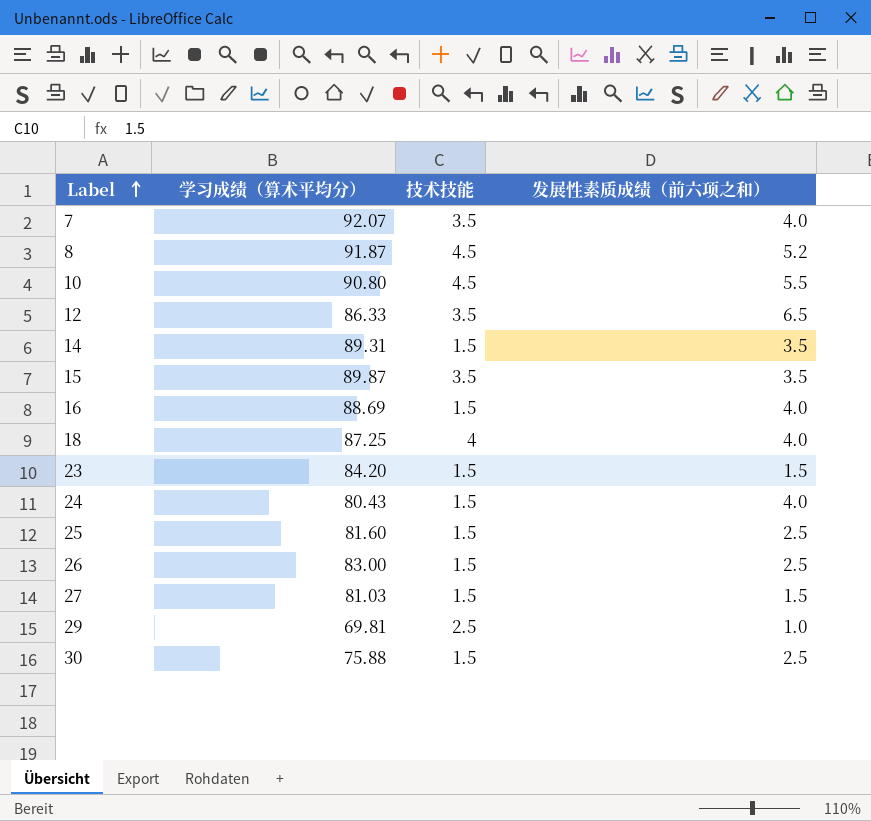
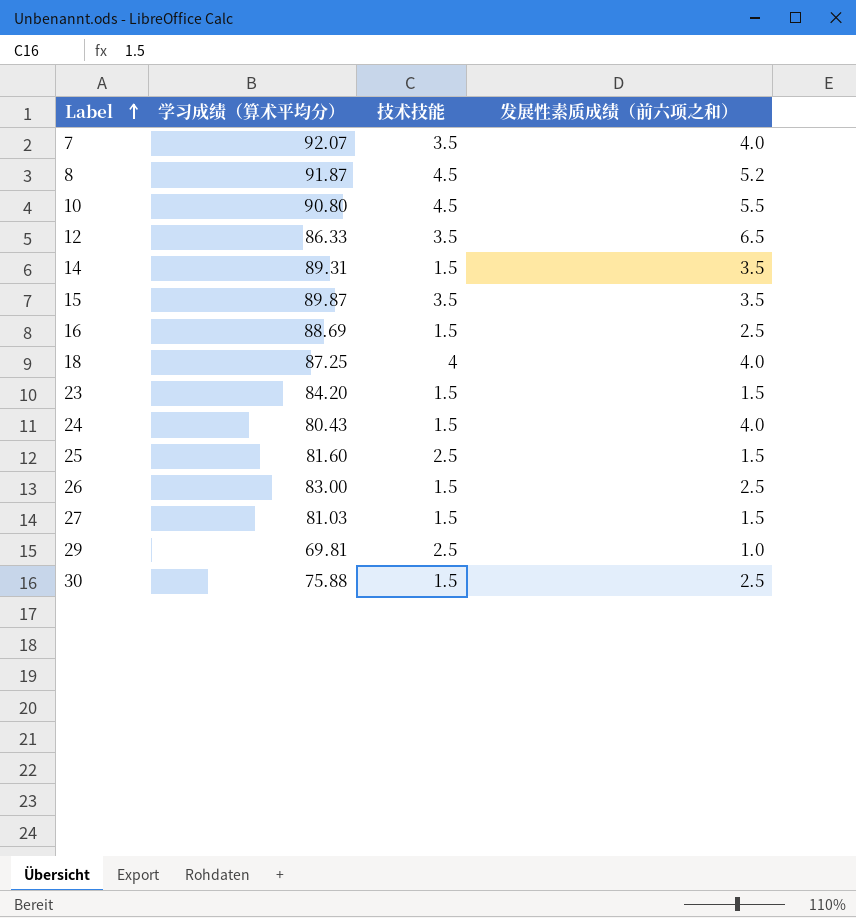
16 | 发展性素质成绩（前六项之和）: 4.0 -> 2.5
25 | 技术技能: 1.5 -> 2.5
25 | 发展性素质成绩（前六项之和）: 2.5 -> 1.5

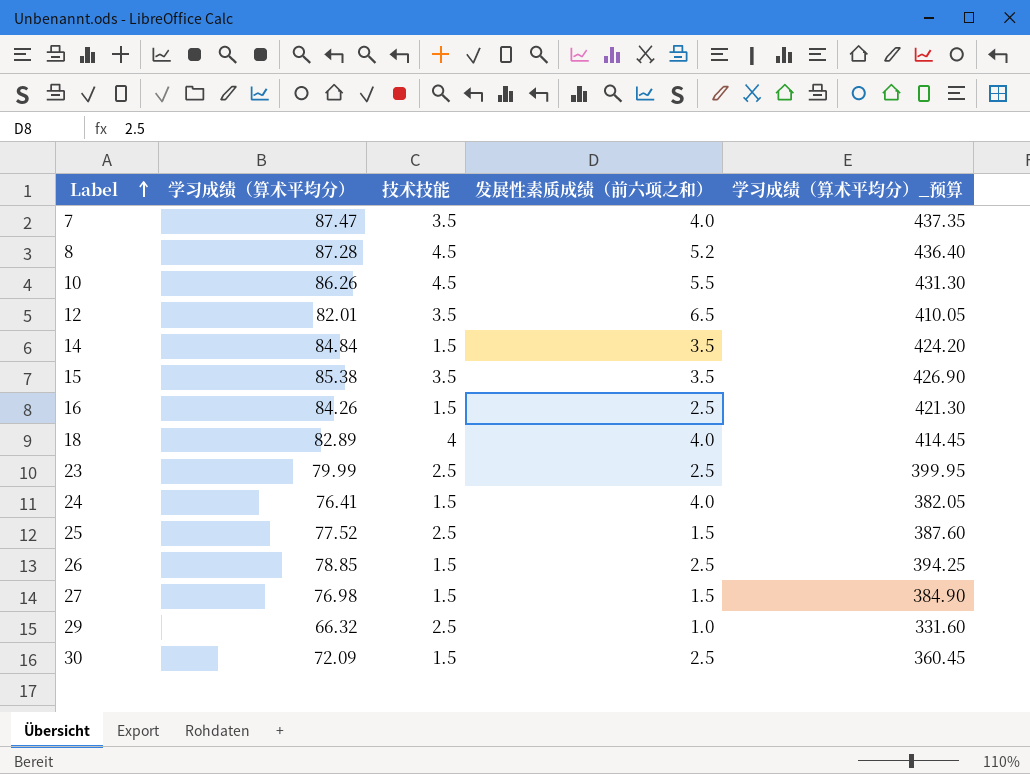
column 学习成绩（算术平均分）_预算 | formula: none -> [学习成绩（算术平均分）] * 5
7 | 学习成绩（算术平均分）: 92.07 -> 87.47
8 | 学习成绩（算术平均分）: 91.87 -> 87.28
10 | 学习成绩（算术平均分）: 90.80 -> 86.26
12 | 学习成绩（算术平均分）: 86.33 -> 82.01
14 | 学习成绩（算术平均分）: 89.31 -> 84.84
15 | 学习成绩（算术平均分）: 89.87 -> 85.38
16 | 学习成绩（算术平均分）: 88.69 -> 84.26
18 | 学习成绩（算术平均分）: 87.25 -> 82.89
23 | 学习成绩（算术平均分）: 84.20 -> 79.99
23 | 技术技能: 1.5 -> 2.5
23 | 发展性素质成绩（前六项之和）: 1.5 -> 2.5
24 | 学习成绩（算术平均分）: 80.43 -> 76.41
25 | 学习成绩（算术平均分）: 81.60 -> 77.52
26 | 学习成绩（算术平均分）: 83.00 -> 78.85
27 | 学习成绩（算术平均分）: 81.03 -> 76.98
29 | 学习成绩（算术平均分）: 69.81 -> 66.32
30 | 学习成绩（算术平均分）: 75.88 -> 72.09

